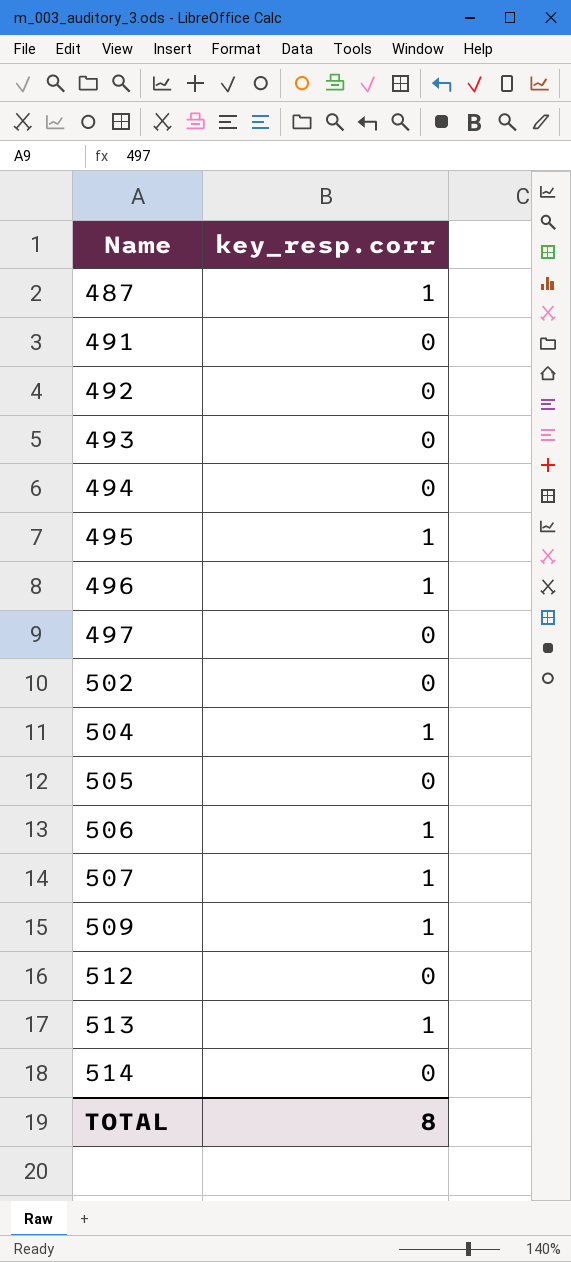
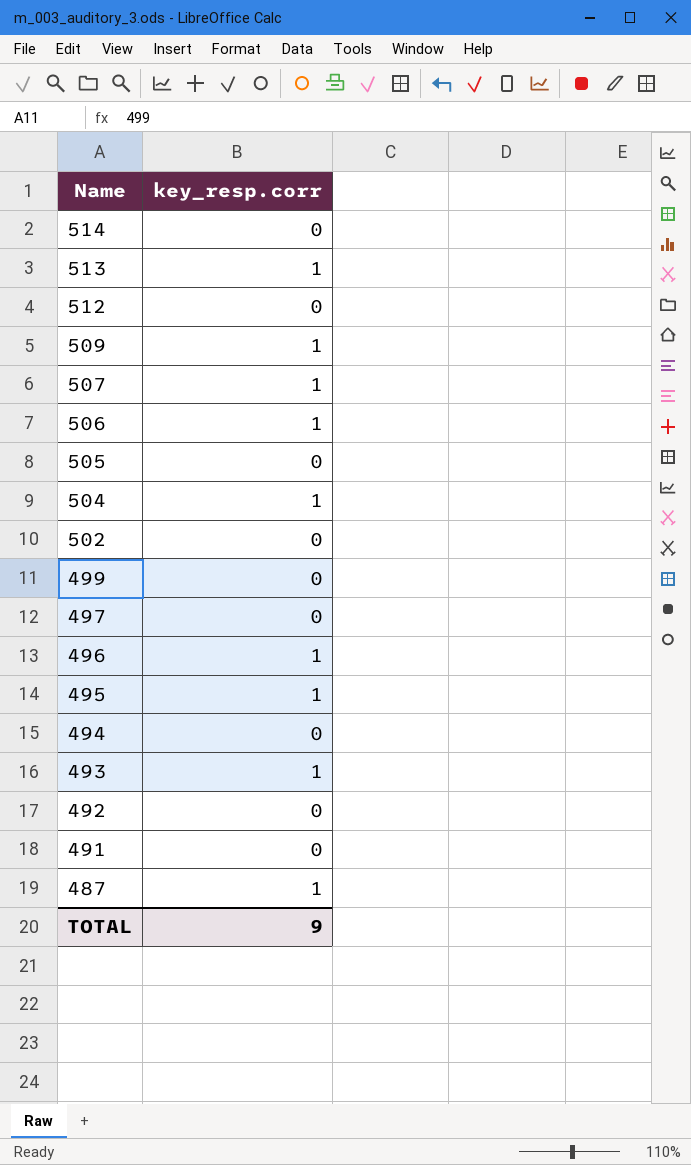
row order: Name ascending -> Name descending
row 499: none -> 0
493 | key_resp.corr: 0 -> 1
TOTAL | key_resp.corr: 8 -> 9

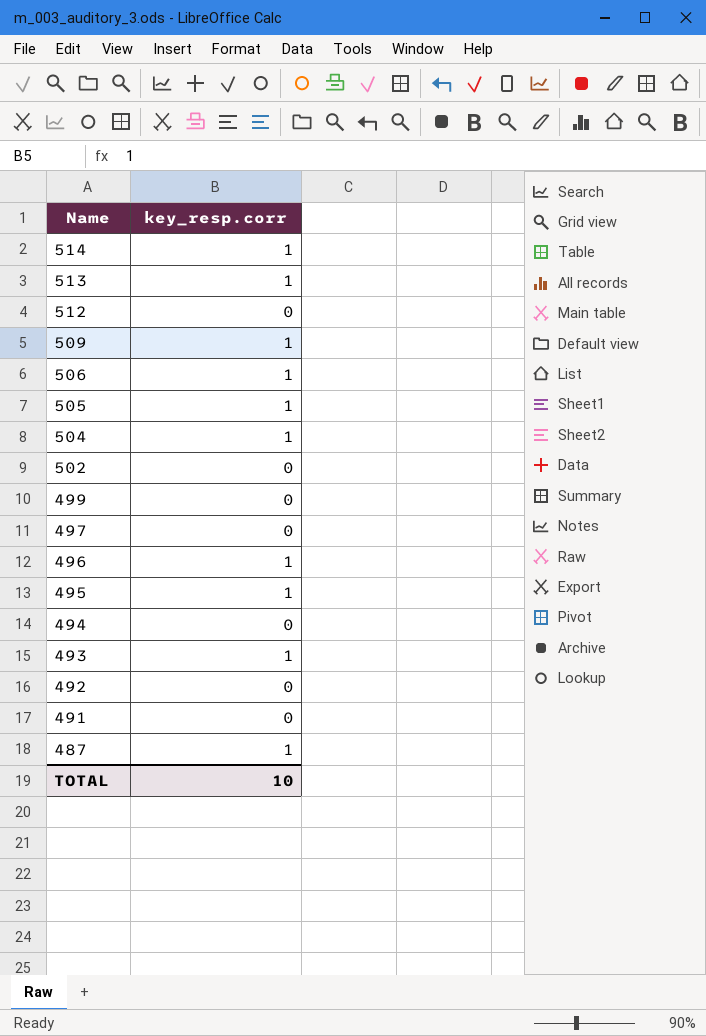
row 507: 1 -> none
514 | key_resp.corr: 0 -> 1
505 | key_resp.corr: 0 -> 1
TOTAL | key_resp.corr: 9 -> 10

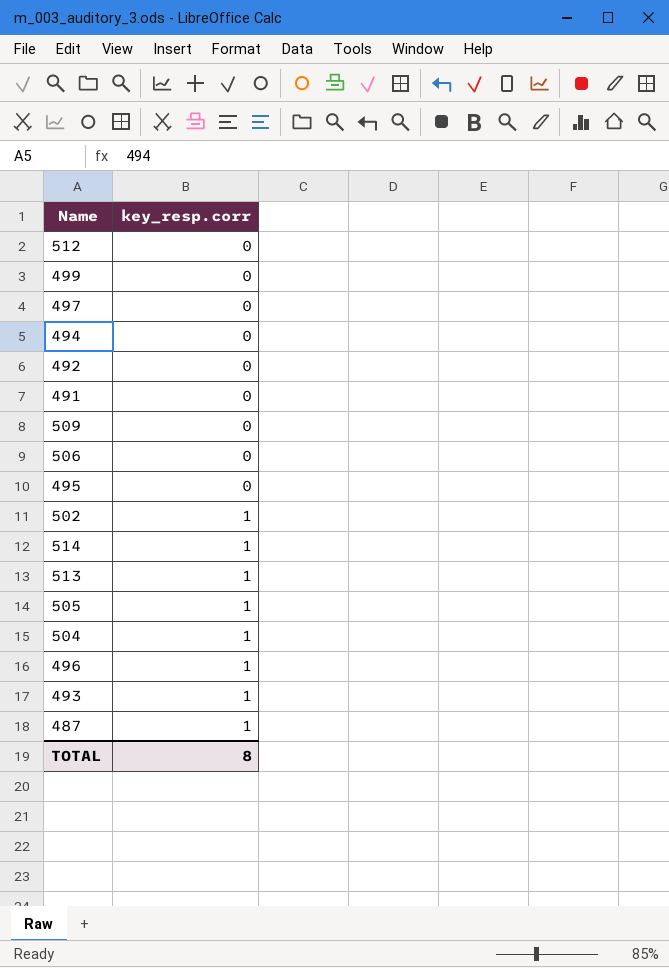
row order: Name descending -> key_resp.corr ascending
509 | key_resp.corr: 1 -> 0
506 | key_resp.corr: 1 -> 0
495 | key_resp.corr: 1 -> 0
502 | key_resp.corr: 0 -> 1
TOTAL | key_resp.corr: 10 -> 8

